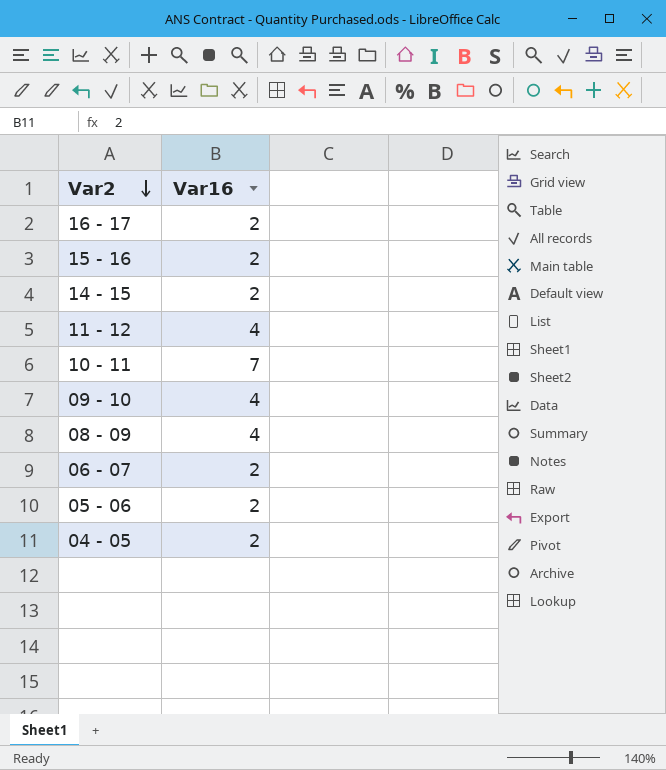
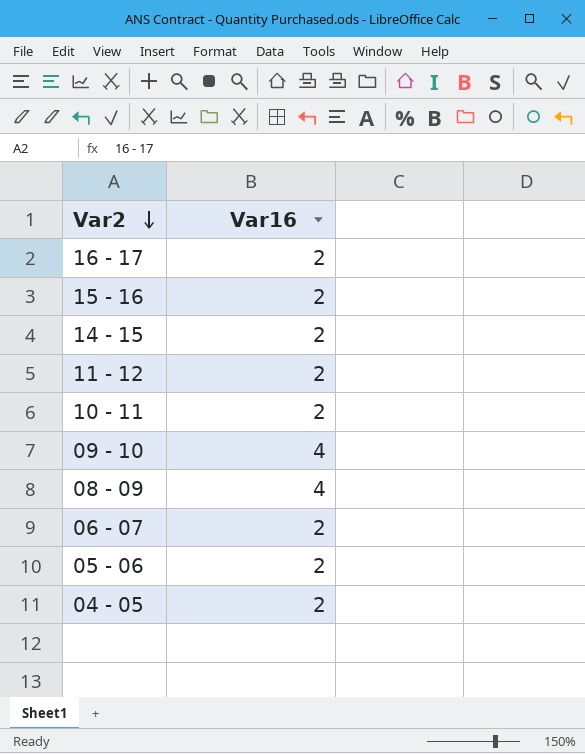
11 - 12 | Var16: 4 -> 2
10 - 11 | Var16: 7 -> 2

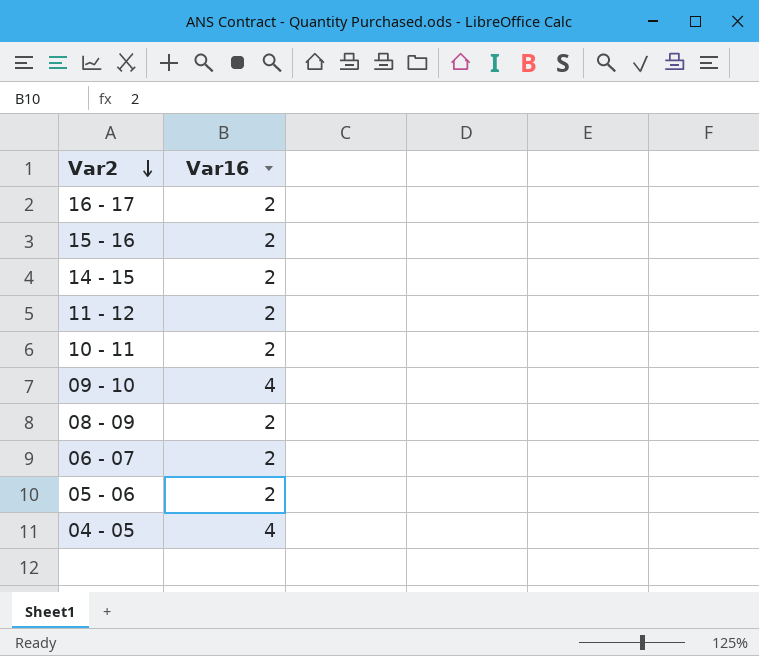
08 - 09 | Var16: 4 -> 2
04 - 05 | Var16: 2 -> 4

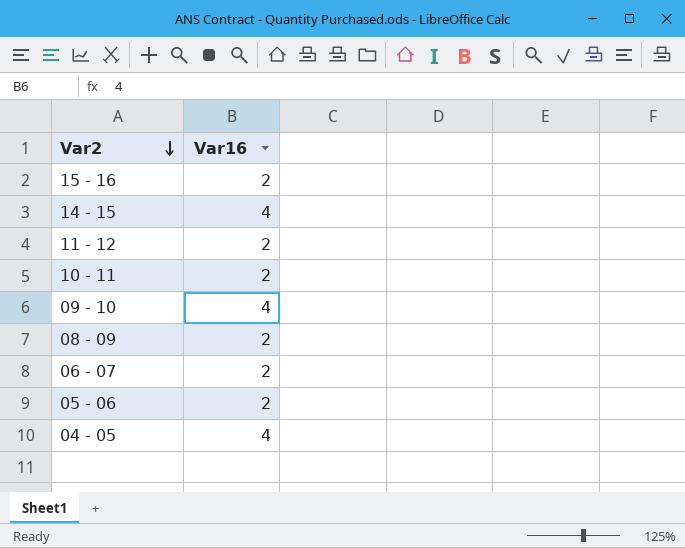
row 16 - 17: 2 -> none
14 - 15 | Var16: 2 -> 4

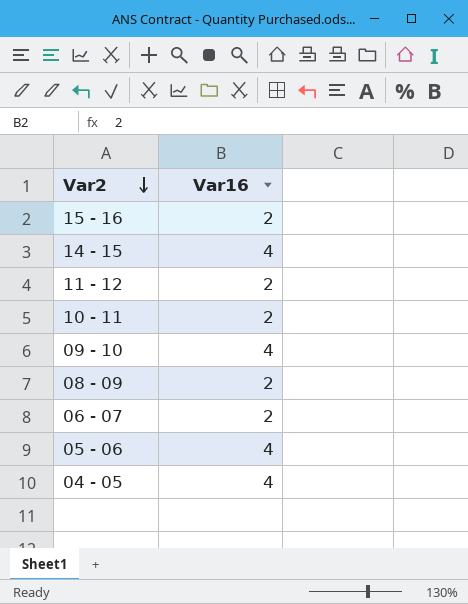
05 - 06 | Var16: 2 -> 4

